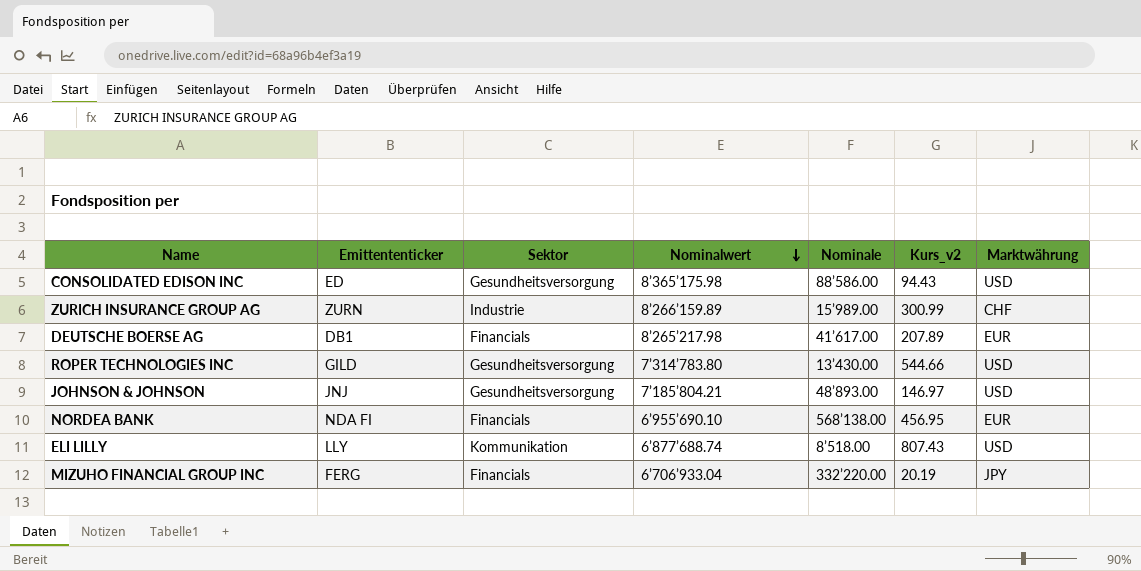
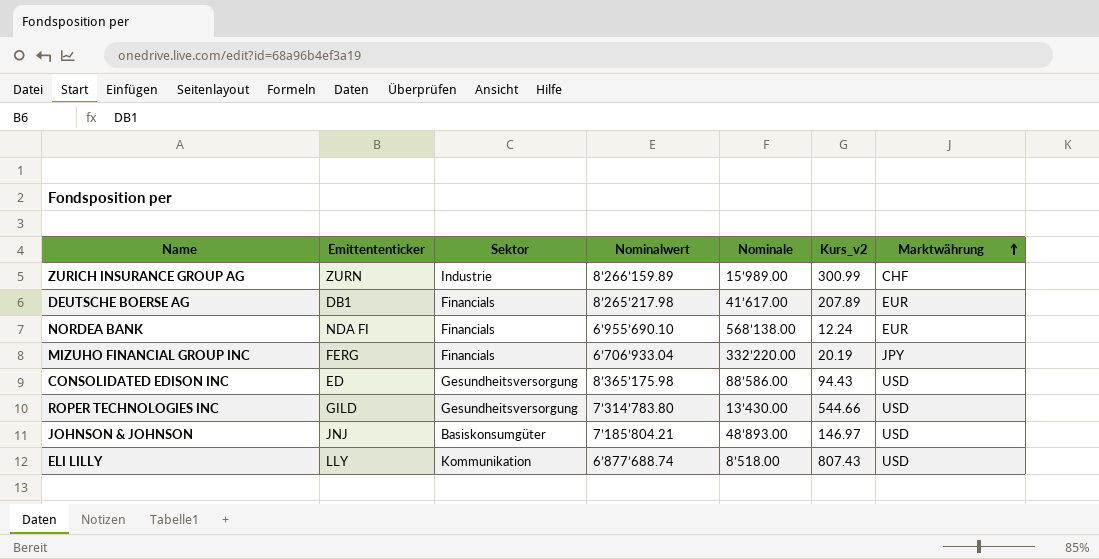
row order: Nominalwert descending -> Marktwährung ascending
NORDEA BANK | Kurs_v2: 456.95 -> 12.24
JOHNSON & JOHNSON | Sektor: Gesundheitsversorgung -> Basiskonsumgüter

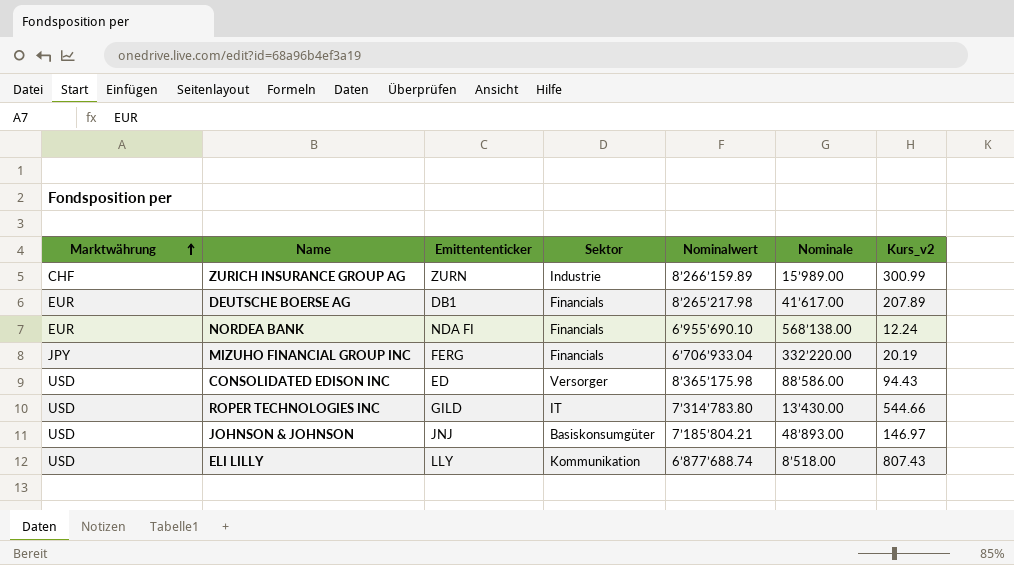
column Marktwährung | position: 7 -> 1
CONSOLIDATED EDISON INC | Sektor: Gesundheitsversorgung -> Versorger
ROPER TECHNOLOGIES INC | Sektor: Gesundheitsversorgung -> IT

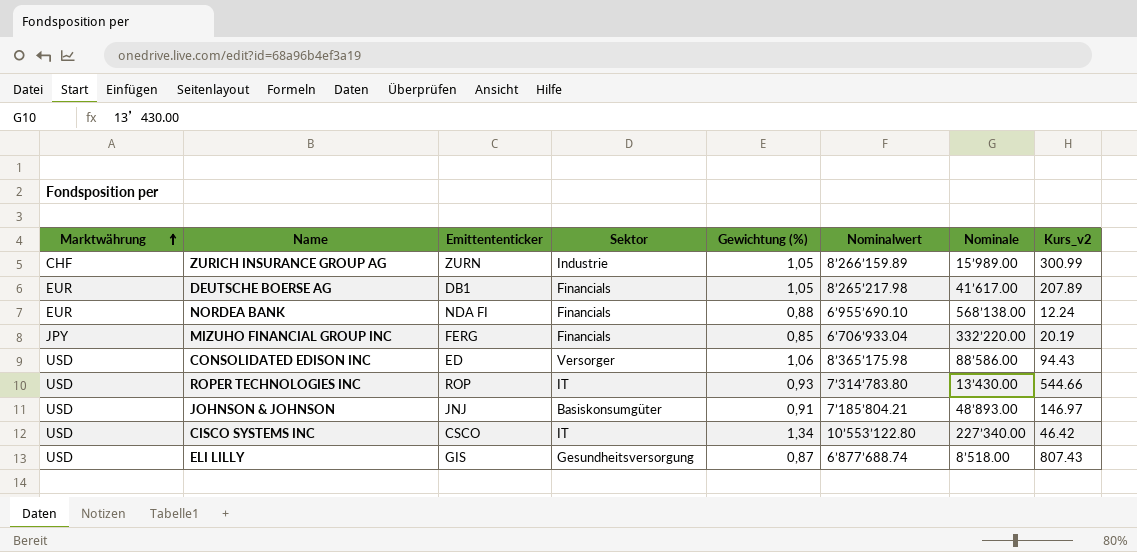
column Gewichtung (%) | position: none -> 5
ROPER TECHNOLOGIES INC | Emittententicker: GILD -> ROP
row CISCO SYSTEMS INC: none -> USD | CSCO | IT | 1,34 | 10’553’122.80 | 227’340.00 | 46.42
ELI LILLY | Emittententicker: LLY -> GIS
ELI LILLY | Sektor: Kommunikation -> Gesundheitsversorgung

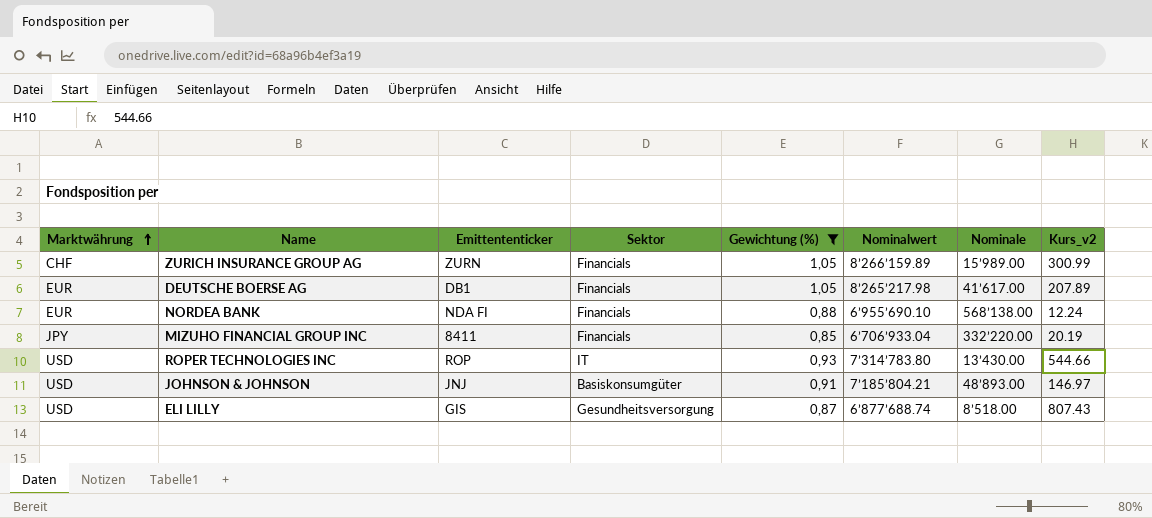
filter: none -> Gewichtung (%) <= 1,05
ZURICH INSURANCE GROUP AG | Sektor: Industrie -> Financials
MIZUHO FINANCIAL GROUP INC | Emittententicker: FERG -> 8411

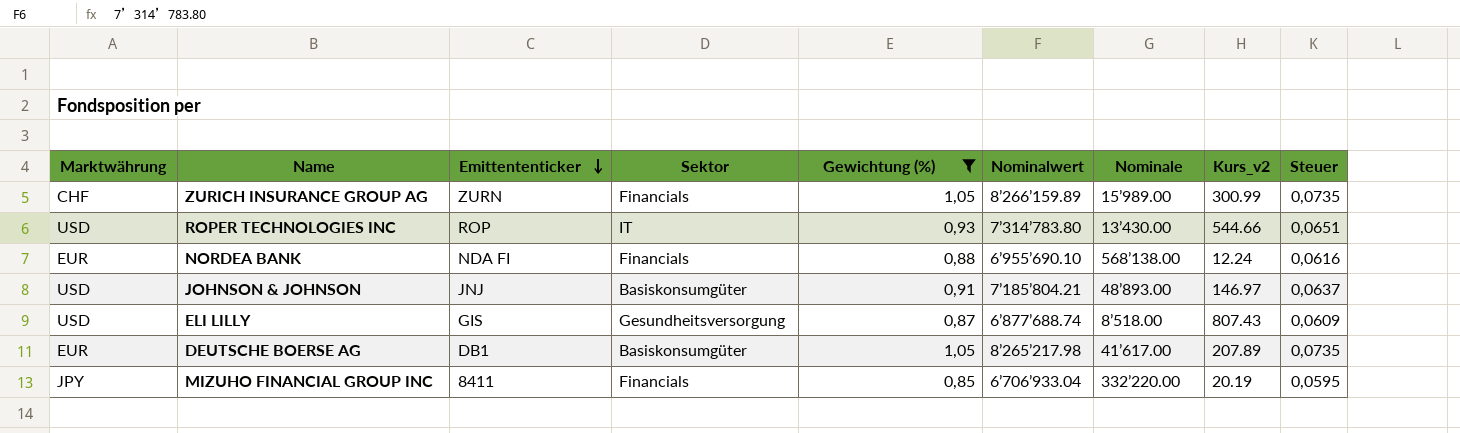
row order: Marktwährung ascending -> Emittententicker descending
column Steuer | formula: none -> [Gewichtung (%)] * 0,07
DEUTSCHE BOERSE AG | Sektor: Financials -> Basiskonsumgüter

